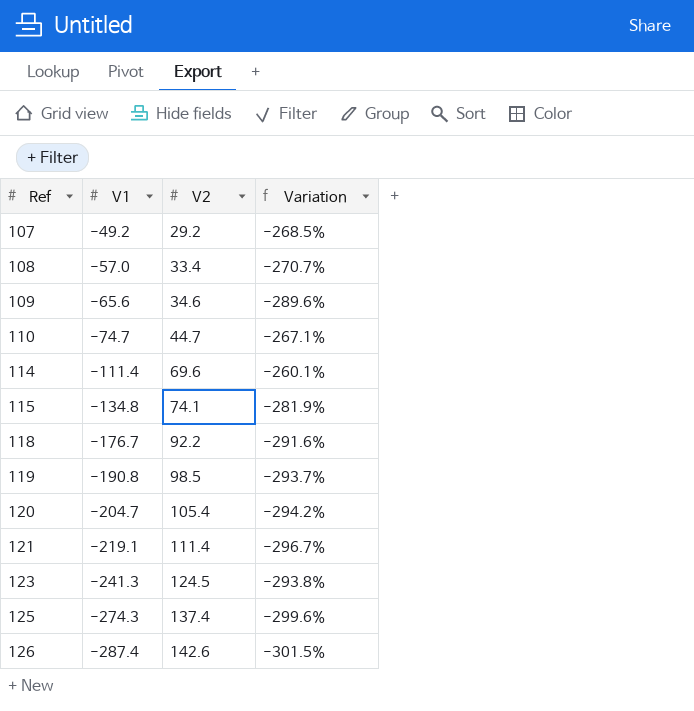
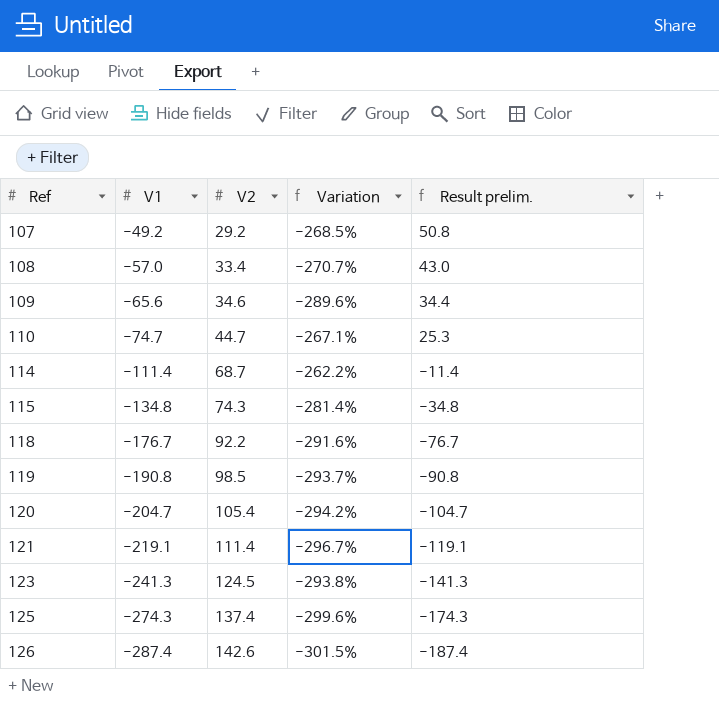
column Result prelim. | formula: none -> [V1] + 100
114 | V2: 69.6 -> 68.7
114 | Variation: -260.1% -> -262.2%
115 | V2: 74.1 -> 74.3
115 | Variation: -281.9% -> -281.4%

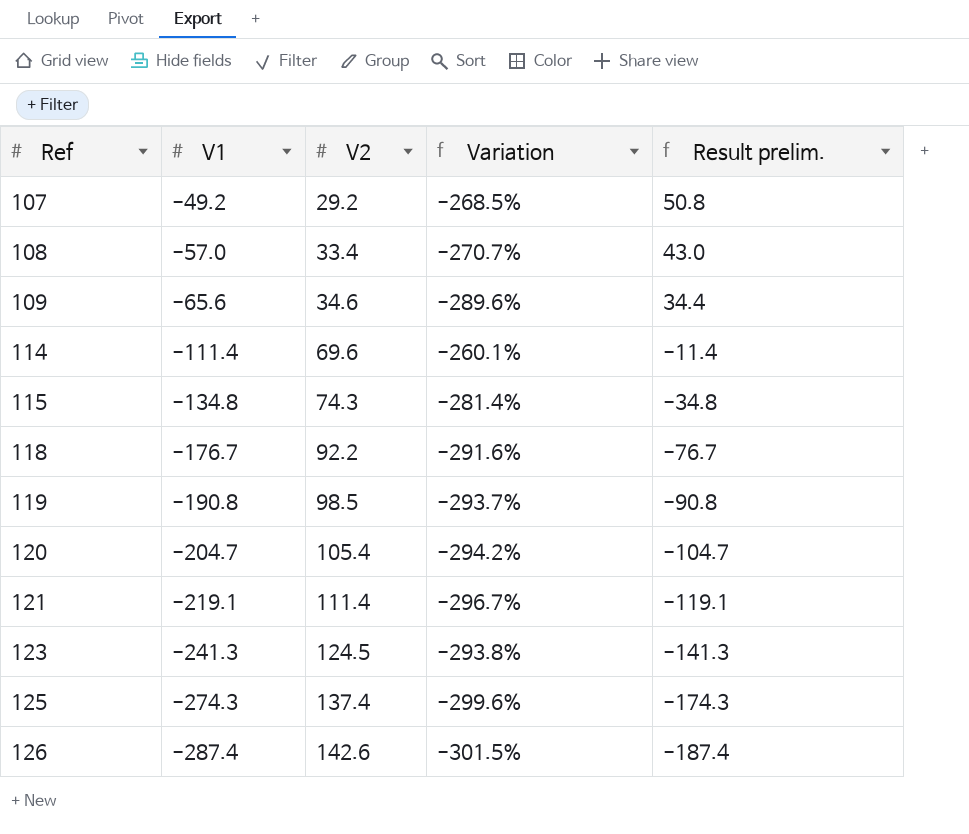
row 110: -74.7 | 44.7 | -267.1% | 25.3 -> none
114 | V2: 68.7 -> 69.6
114 | Variation: -262.2% -> -260.1%

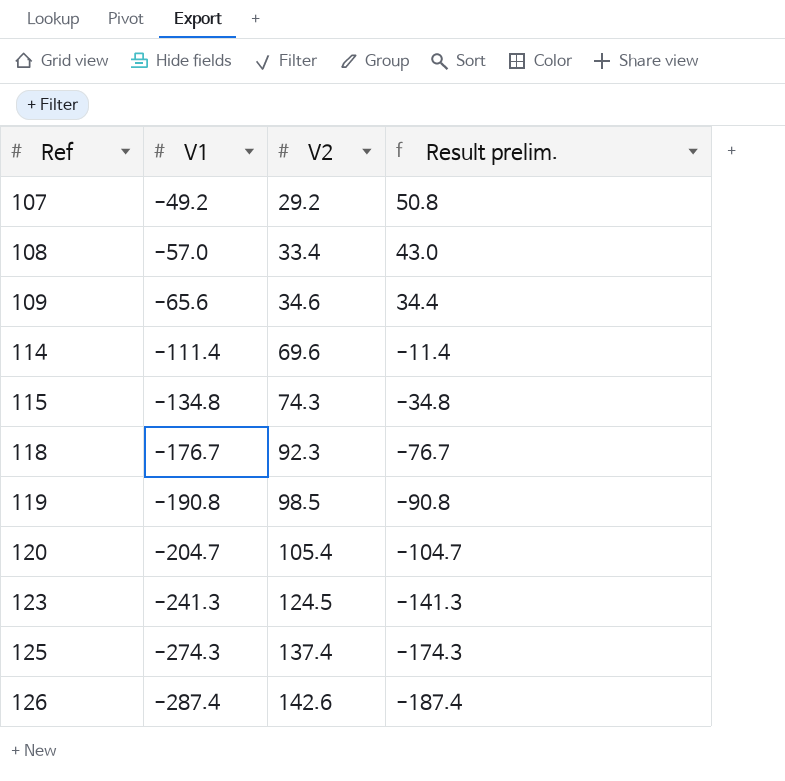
column Variation | formula: ([V1] - [V2]) / [V2] -> none
row 121: -219.1 | 111.4 | -296.7% | -119.1 -> none
118 | V2: 92.2 -> 92.3

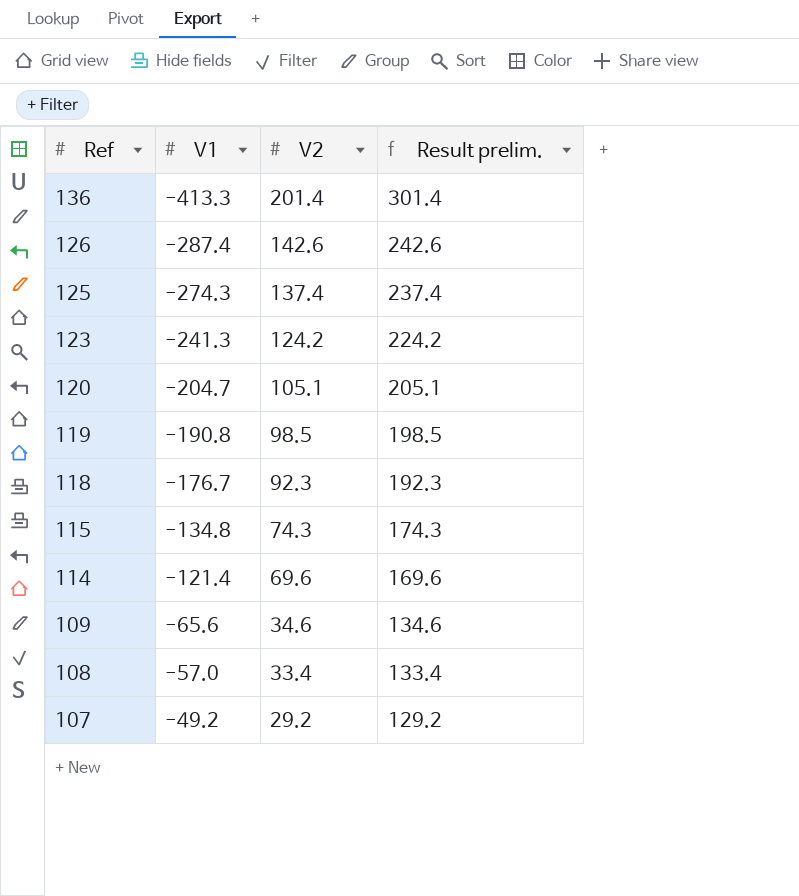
row order: Ref ascending -> Ref descending
column Result prelim. | formula: [V1] + 100 -> [V2] + 100
row 136: none -> -413.3 | 201.4 | 301.4
123 | V2: 124.5 -> 124.2
120 | V2: 105.4 -> 105.1
114 | V1: -111.4 -> -121.4

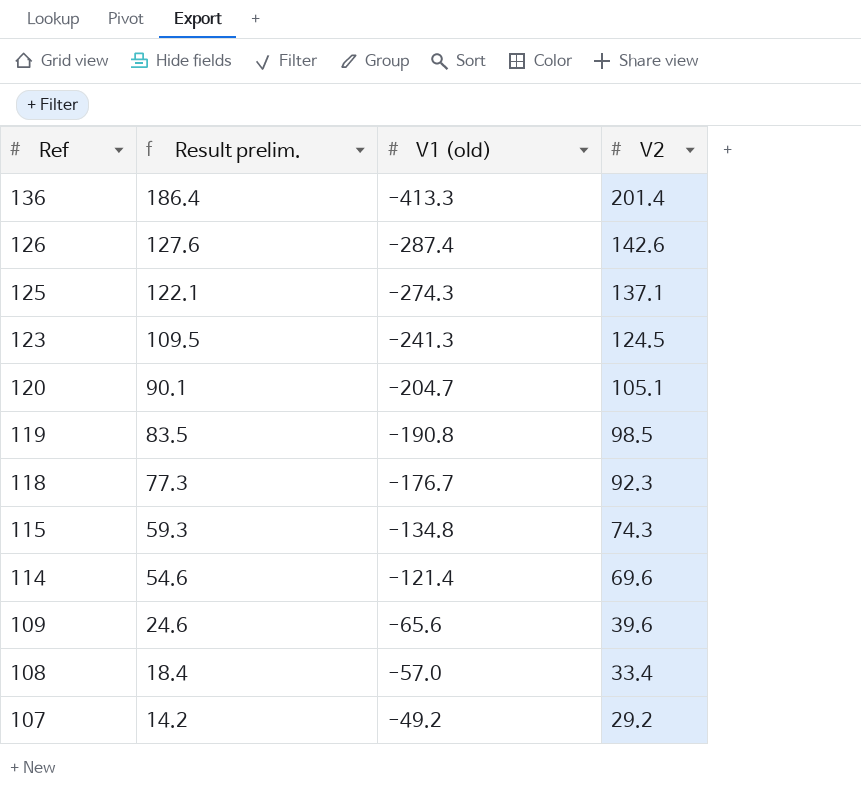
column Result prelim. | formula: [V2] + 100 -> [V2] - 15
column Result prelim. | position: 4 -> 2
column name: V1 -> V1 (old)
125 | V2: 137.4 -> 137.1
123 | V2: 124.2 -> 124.5
109 | V2: 34.6 -> 39.6

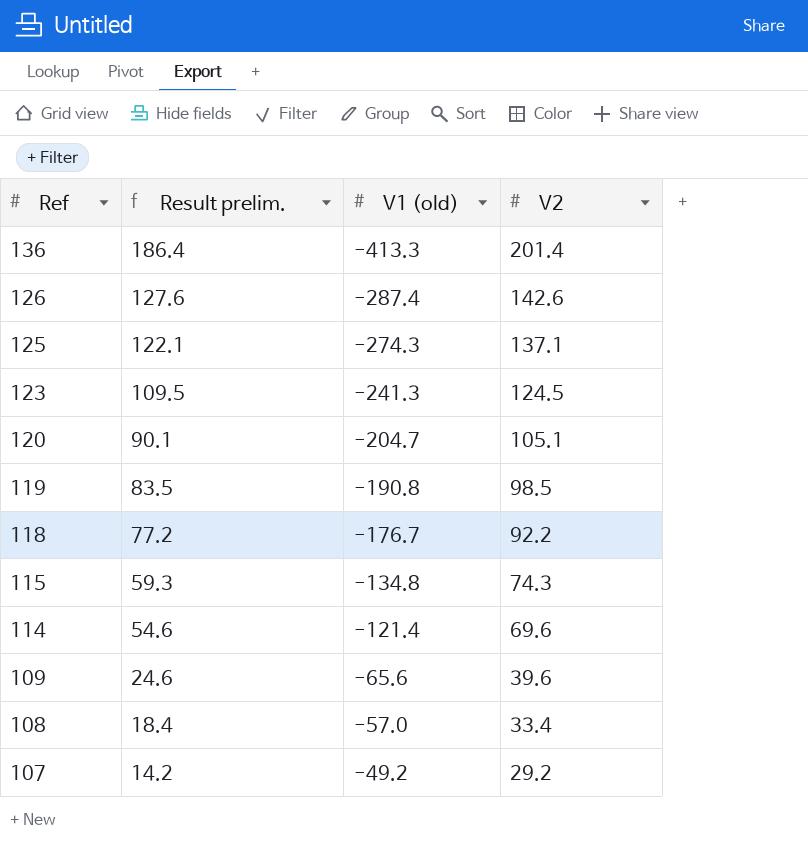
118 | Result prelim.: 77.3 -> 77.2
118 | V2: 92.3 -> 92.2

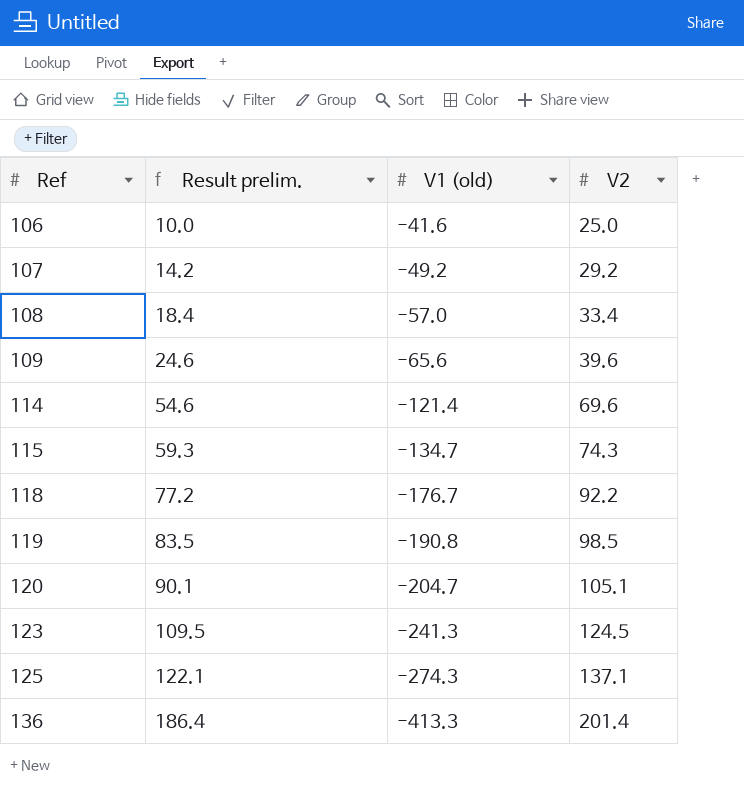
row order: Ref descending -> Ref ascending
row 126: 127.6 | -287.4 | 142.6 -> none
row 106: none -> 10.0 | -41.6 | 25.0
115 | V1 (old): -134.8 -> -134.7

